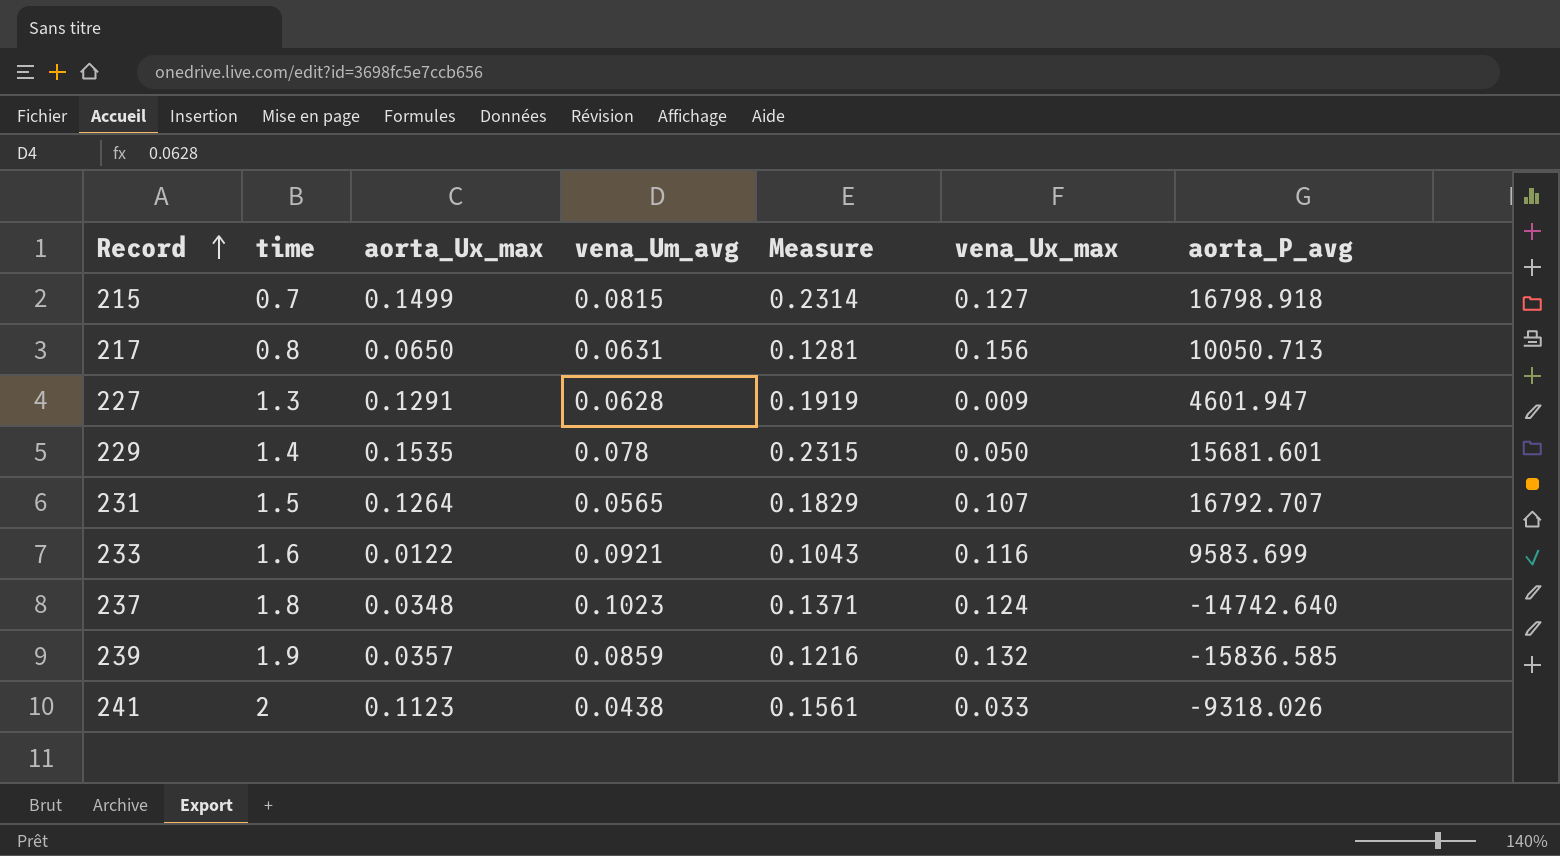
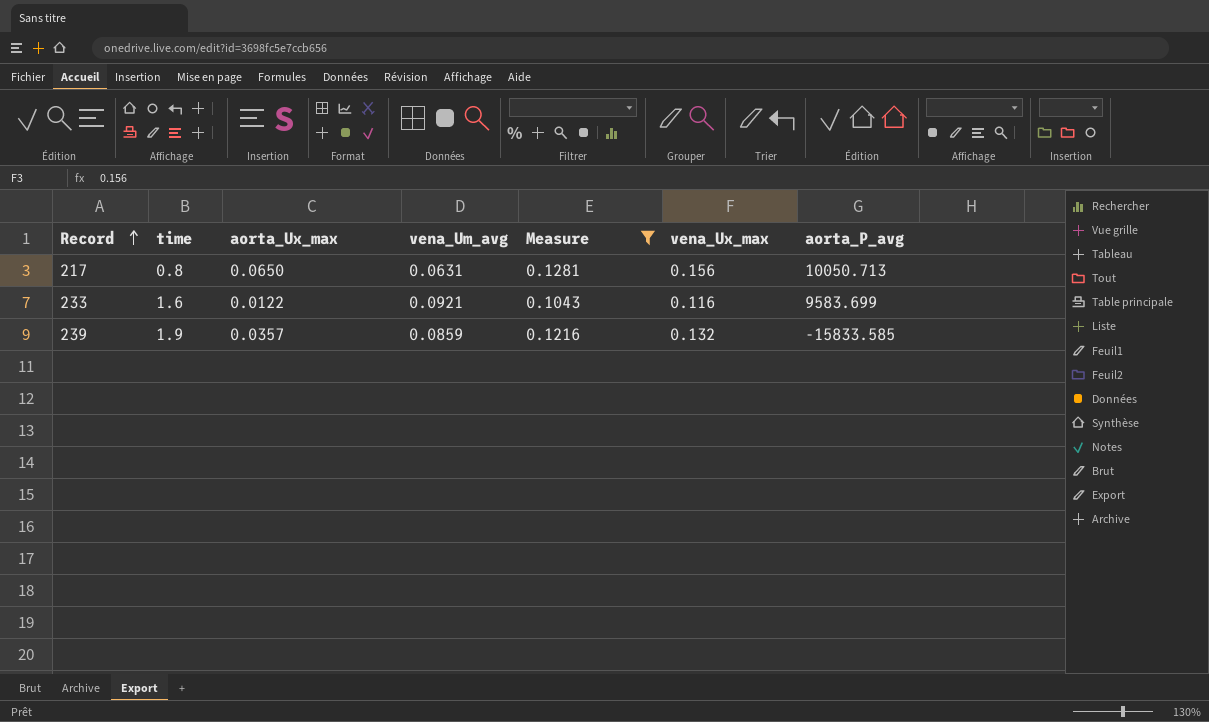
filter: none -> Measure <= 0.1281
239 | aorta_P_avg: -15836.585 -> -15833.585

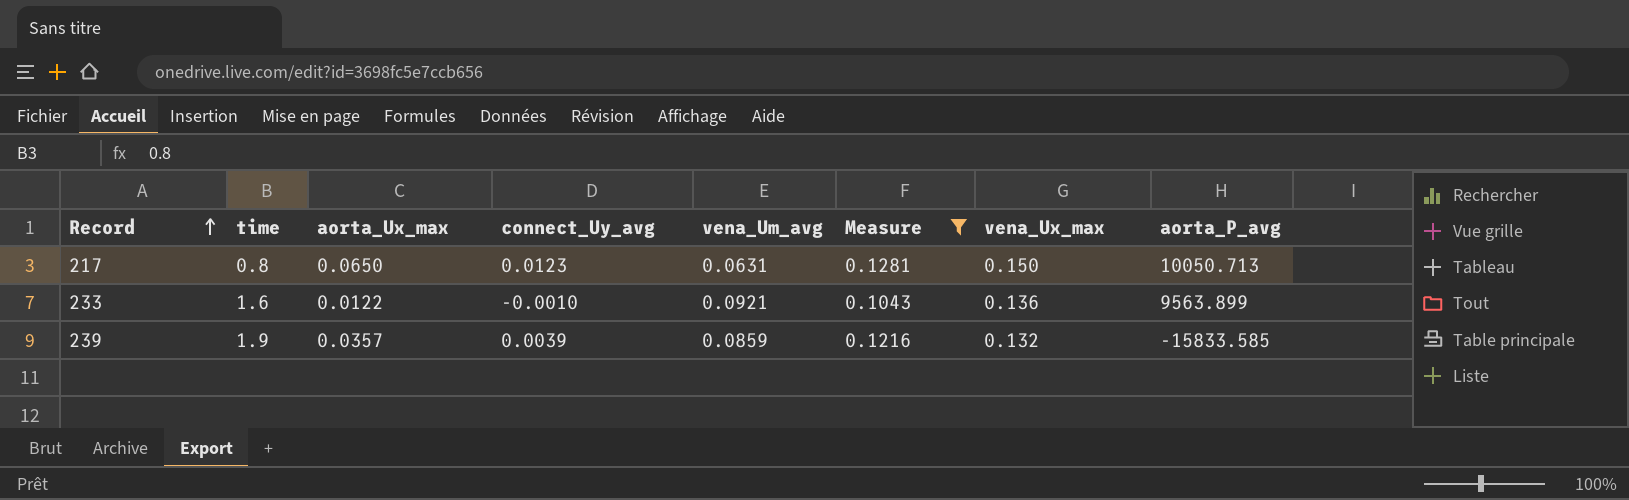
column connect_Uy_avg | position: none -> 4
217 | vena_Ux_max: 0.156 -> 0.150
233 | vena_Ux_max: 0.116 -> 0.136
233 | aorta_P_avg: 9583.699 -> 9563.899

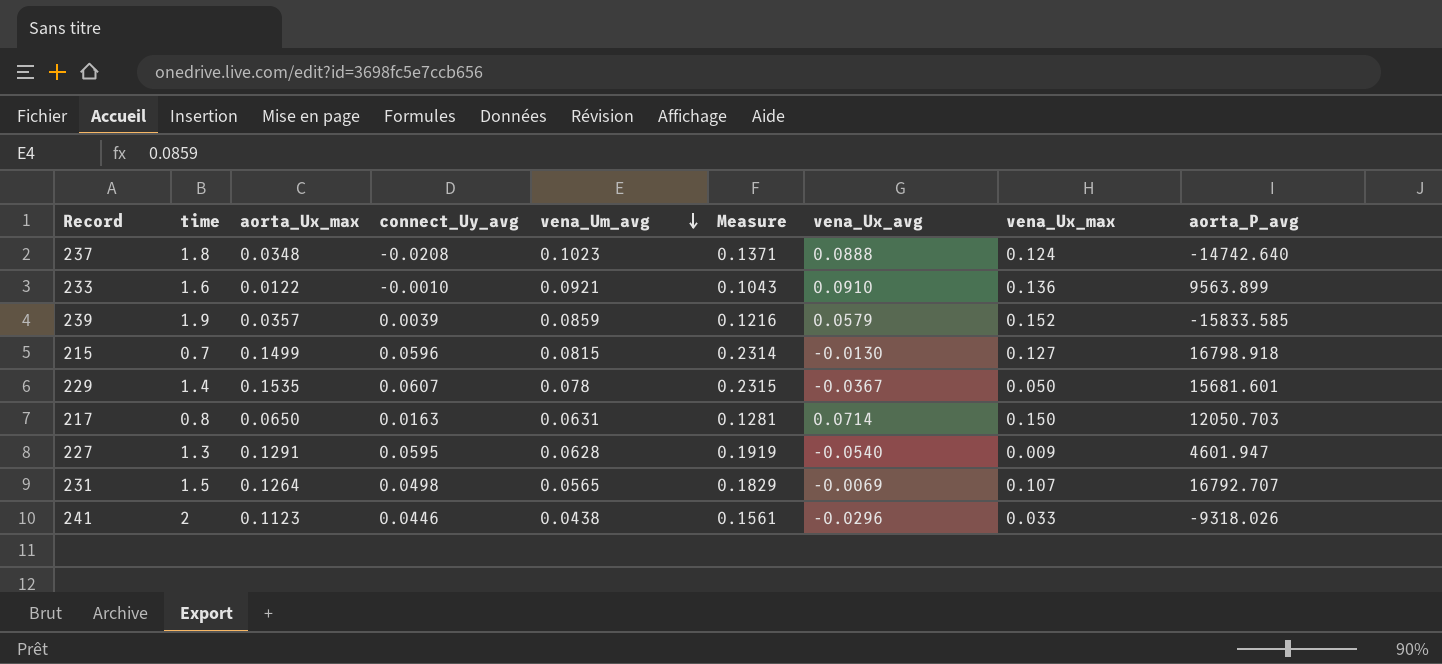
filter: Measure <= 0.1281 -> none
row order: Record ascending -> vena_Um_avg descending
column vena_Ux_avg | position: none -> 7
239 | vena_Ux_max: 0.132 -> 0.152
217 | connect_Uy_avg: 0.0123 -> 0.0163
217 | aorta_P_avg: 10050.713 -> 12050.703

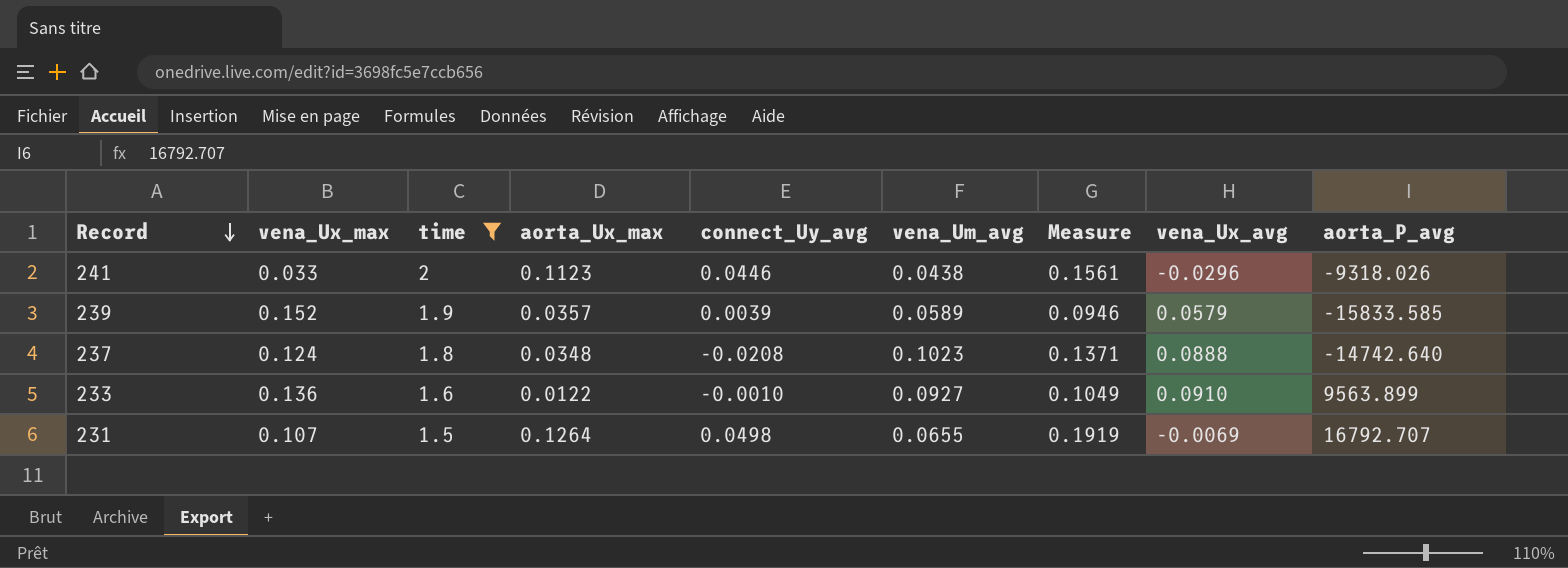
filter: none -> time >= 1.5
row order: vena_Um_avg descending -> Record descending
column vena_Ux_max | position: 8 -> 2
239 | vena_Um_avg: 0.0859 -> 0.0589
239 | Measure: 0.1216 -> 0.0946
233 | vena_Um_avg: 0.0921 -> 0.0927
233 | Measure: 0.1043 -> 0.1049
231 | vena_Um_avg: 0.0565 -> 0.0655
231 | Measure: 0.1829 -> 0.1919

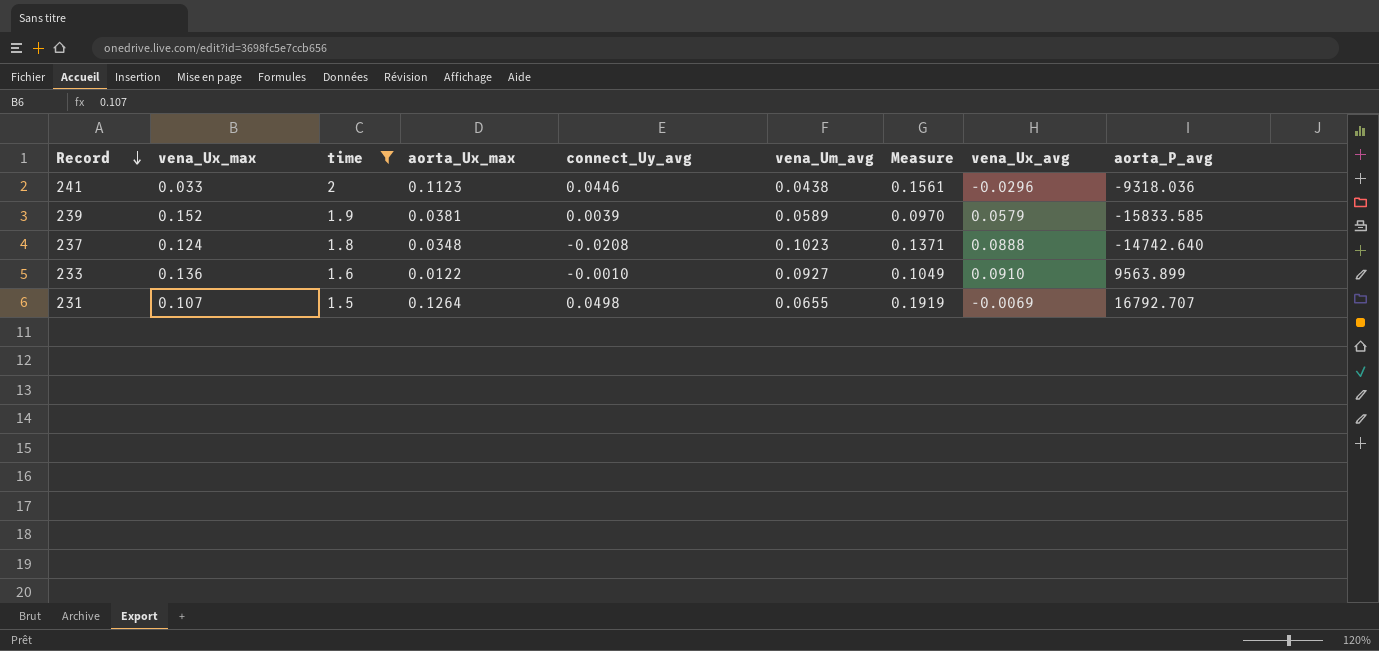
241 | aorta_P_avg: -9318.026 -> -9318.036
239 | aorta_Ux_max: 0.0357 -> 0.0381
239 | Measure: 0.0946 -> 0.0970

